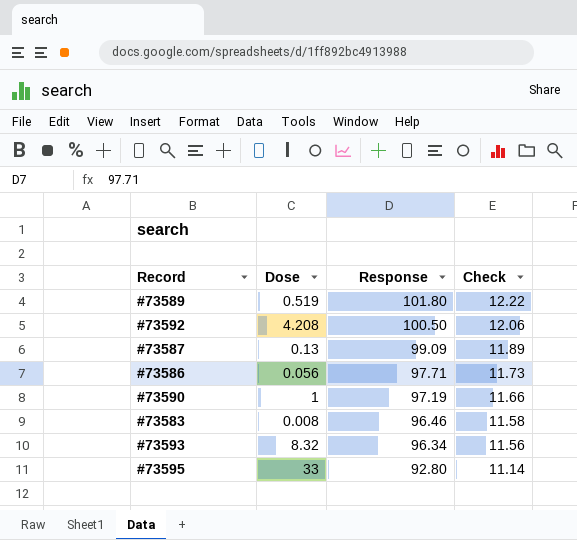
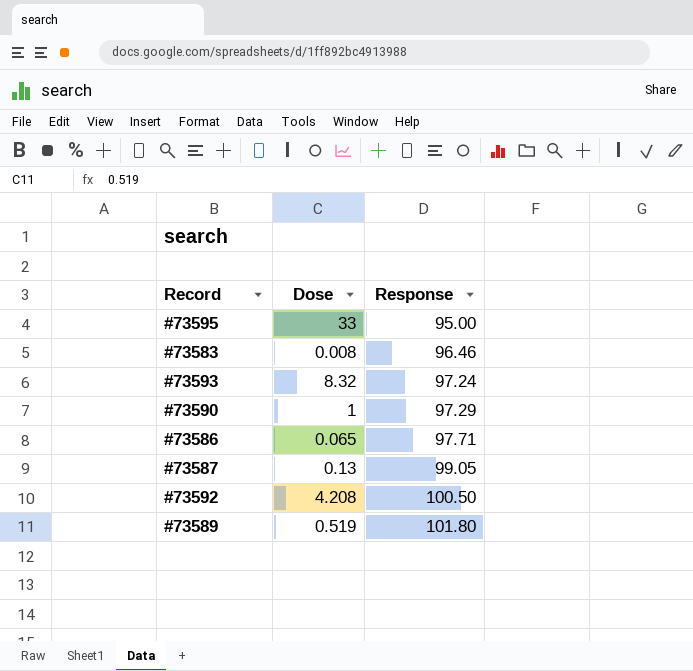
row order: Response descending -> Response ascending
column Check | formula: [Response] * 0.12 -> none
#73595 | Response: 92.80 -> 95.00
#73593 | Response: 96.34 -> 97.24
#73590 | Response: 97.19 -> 97.29
#73586 | Dose: 0.056 -> 0.065
#73587 | Response: 99.09 -> 99.05

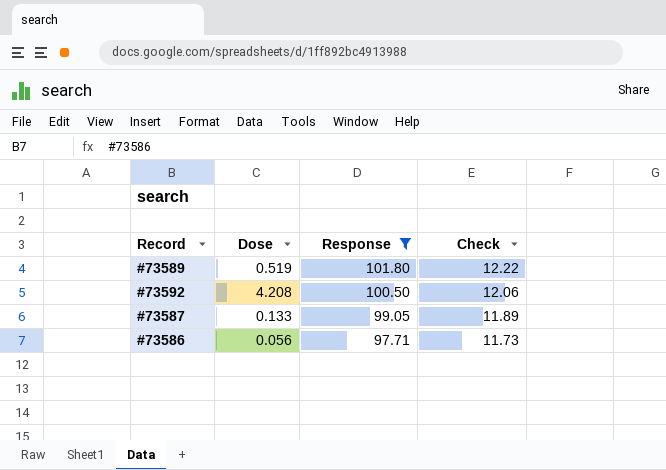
filter: none -> Response >= 97.71
row order: Response ascending -> Response descending
column Check | formula: none -> [Response] * 0.12
#73587 | Dose: 0.13 -> 0.133
#73586 | Dose: 0.065 -> 0.056

